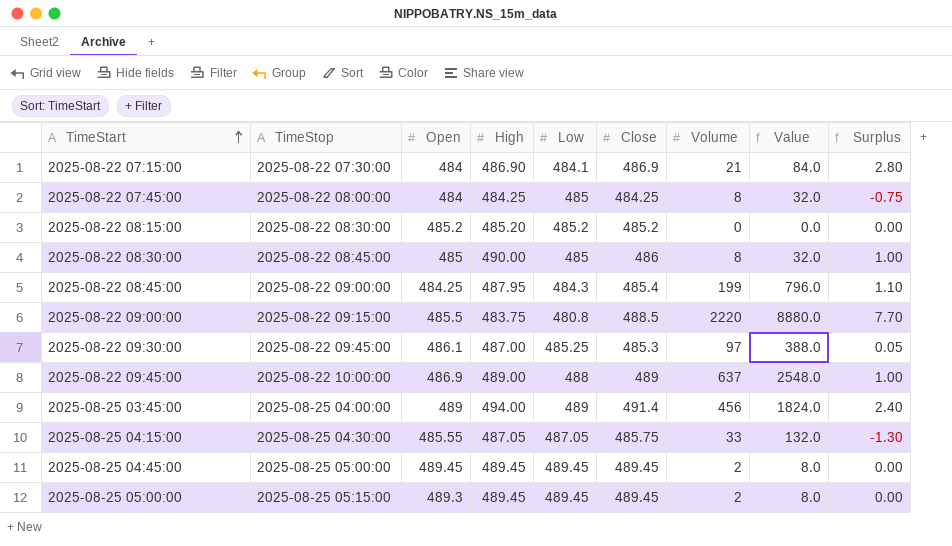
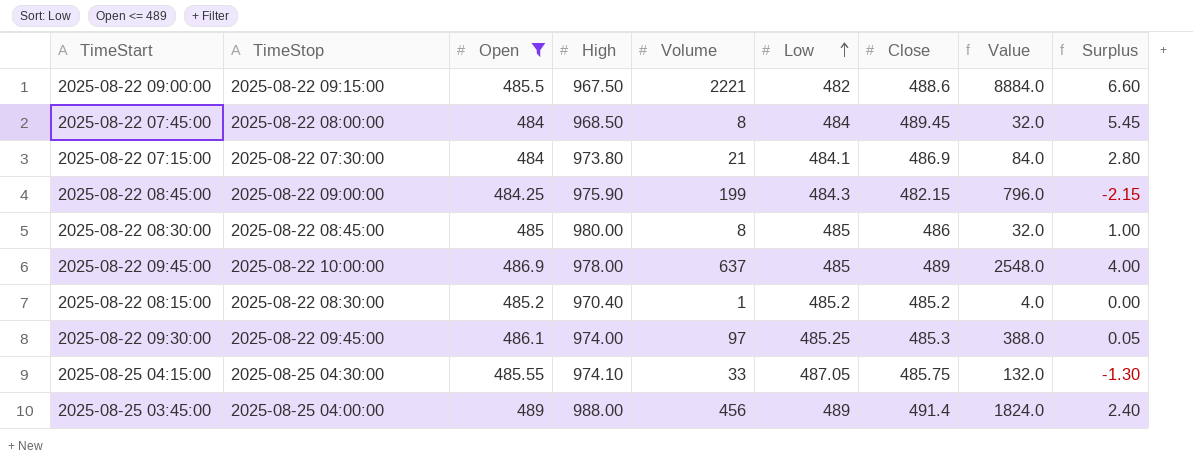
filter: none -> Open <= 489
row order: TimeStart ascending -> Low ascending
column Volume | position: 7 -> 5
2025-08-22 09:00:00 | High: 483.75 -> 967.50
2025-08-22 09:00:00 | Volume: 2220 -> 2221
2025-08-22 09:00:00 | Low: 480.8 -> 482
2025-08-22 09:00:00 | Close: 488.5 -> 488.6
2025-08-22 09:00:00 | Value: 8880.0 -> 8884.0
2025-08-22 09:00:00 | Surplus: 7.70 -> 6.60
2025-08-22 07:45:00 | High: 484.25 -> 968.50
2025-08-22 07:45:00 | Low: 485 -> 484
2025-08-22 07:45:00 | Close: 484.25 -> 489.45
2025-08-22 07:45:00 | Surplus: -0.75 -> 5.45
2025-08-22 07:15:00 | High: 486.90 -> 973.80
2025-08-22 08:45:00 | High: 487.95 -> 975.90
2025-08-22 08:45:00 | Close: 485.4 -> 482.15
2025-08-22 08:45:00 | Surplus: 1.10 -> -2.15
2025-08-22 08:30:00 | High: 490.00 -> 980.00
2025-08-22 09:45:00 | High: 489.00 -> 978.00
2025-08-22 09:45:00 | Low: 488 -> 485
2025-08-22 09:45:00 | Surplus: 1.00 -> 4.00
2025-08-22 08:15:00 | High: 485.20 -> 970.40
2025-08-22 08:15:00 | Volume: 0 -> 1
2025-08-22 08:15:00 | Value: 0.0 -> 4.0
2025-08-22 09:30:00 | High: 487.00 -> 974.00
2025-08-25 04:15:00 | High: 487.05 -> 974.10
2025-08-25 03:45:00 | High: 494.00 -> 988.00

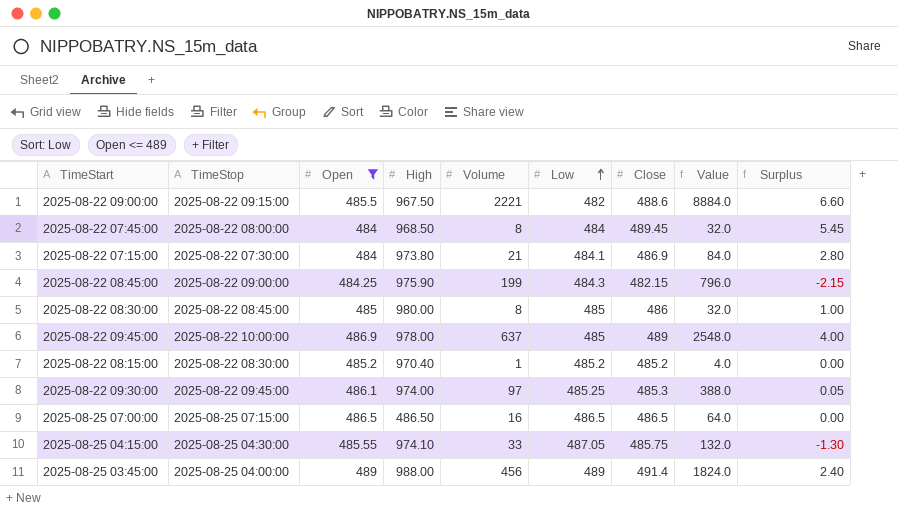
row 2025-08-25 07:00:00: none -> 2025-08-25 07:15:00 | 486.5 | 486.50 | 16 | 486.5 | 486.5 | 64.0 | 0.00

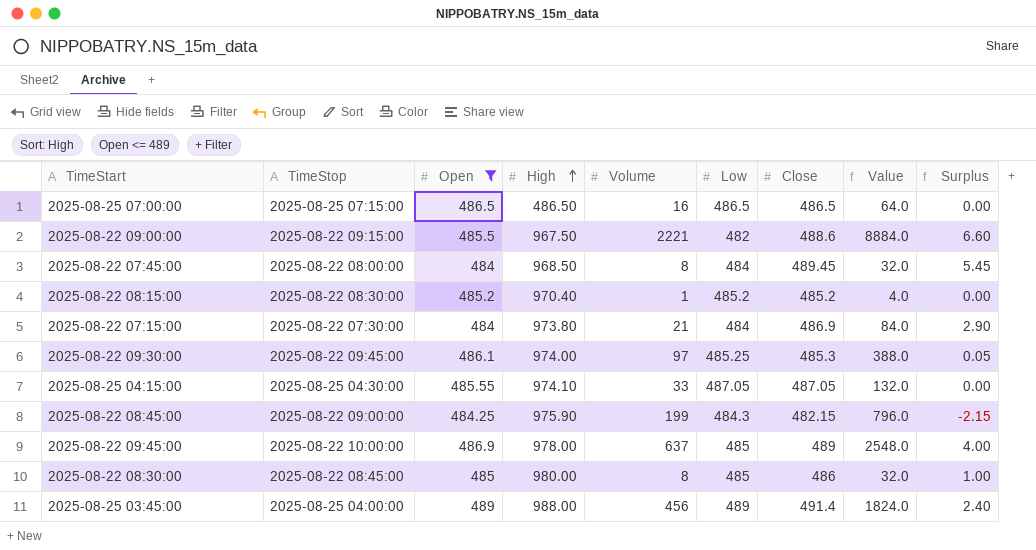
row order: Low ascending -> High ascending
2025-08-22 07:15:00 | Low: 484.1 -> 484
2025-08-22 07:15:00 | Surplus: 2.80 -> 2.90
2025-08-25 04:15:00 | Close: 485.75 -> 487.05
2025-08-25 04:15:00 | Surplus: -1.30 -> 0.00

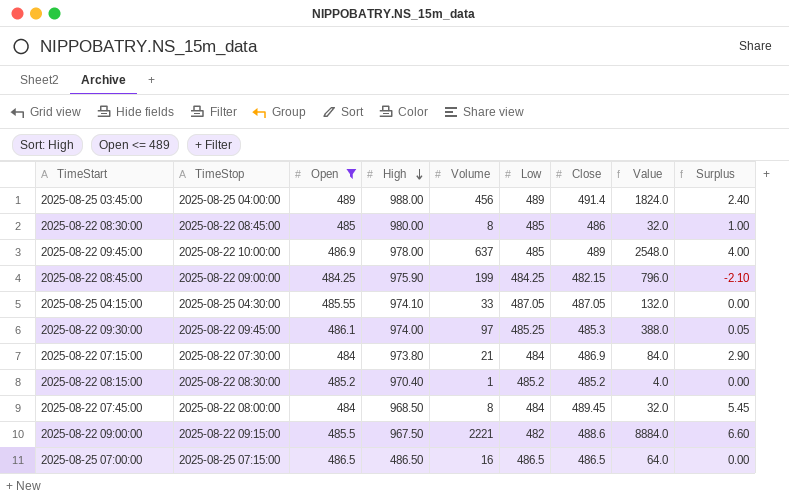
row order: High ascending -> High descending
2025-08-22 08:45:00 | Low: 484.3 -> 484.25
2025-08-22 08:45:00 | Surplus: -2.15 -> -2.10

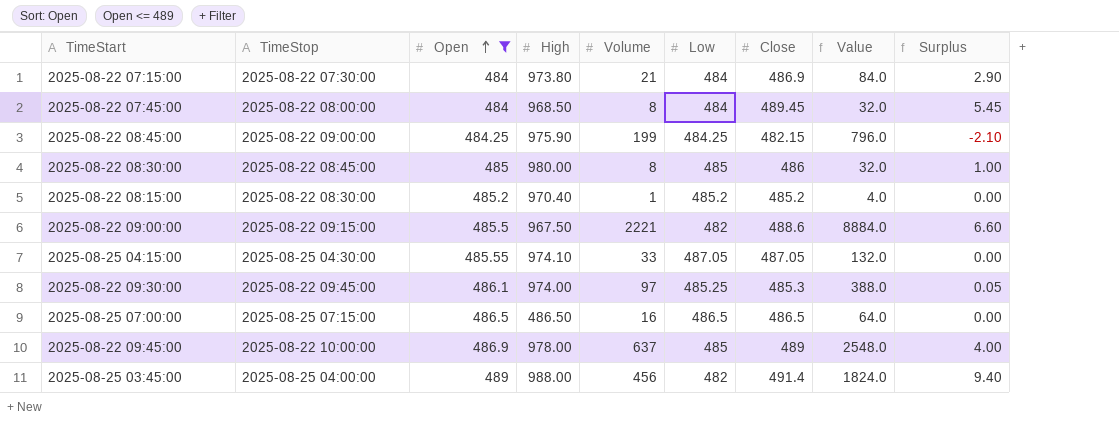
row order: High descending -> Open ascending
2025-08-25 03:45:00 | Low: 489 -> 482
2025-08-25 03:45:00 | Surplus: 2.40 -> 9.40

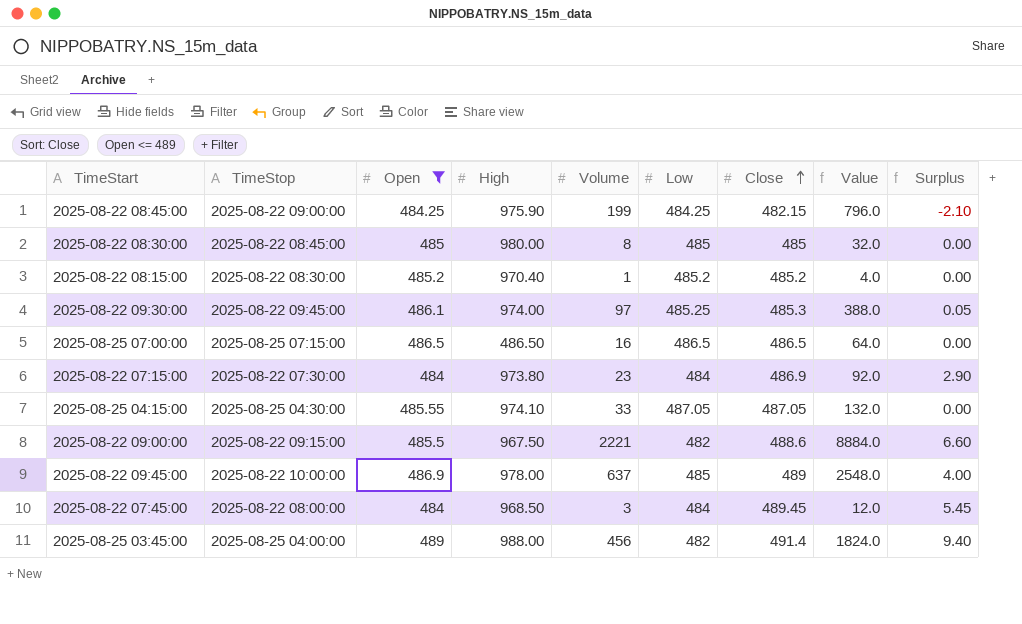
row order: Open ascending -> Close ascending
2025-08-22 08:30:00 | Close: 486 -> 485
2025-08-22 08:30:00 | Surplus: 1.00 -> 0.00
2025-08-22 07:15:00 | Volume: 21 -> 23
2025-08-22 07:15:00 | Value: 84.0 -> 92.0
2025-08-22 07:45:00 | Volume: 8 -> 3
2025-08-22 07:45:00 | Value: 32.0 -> 12.0

